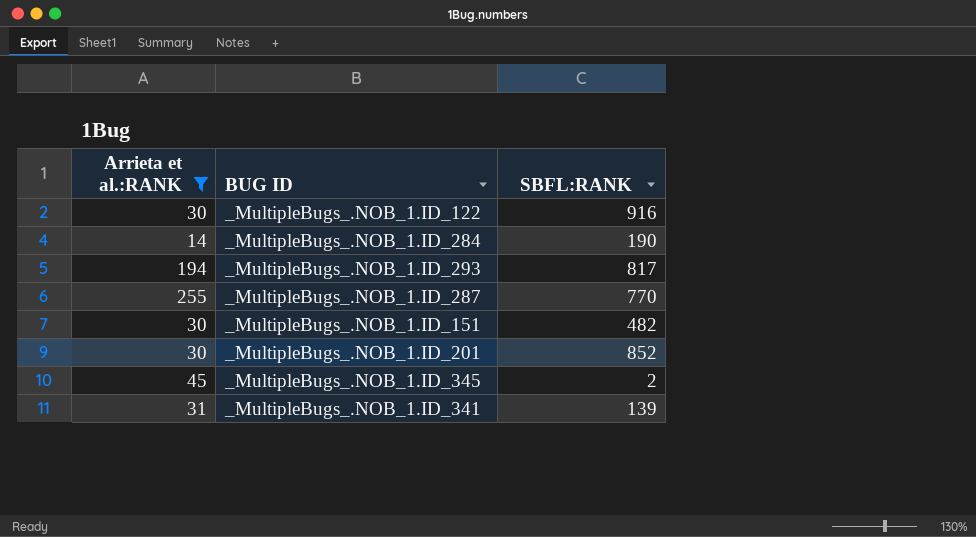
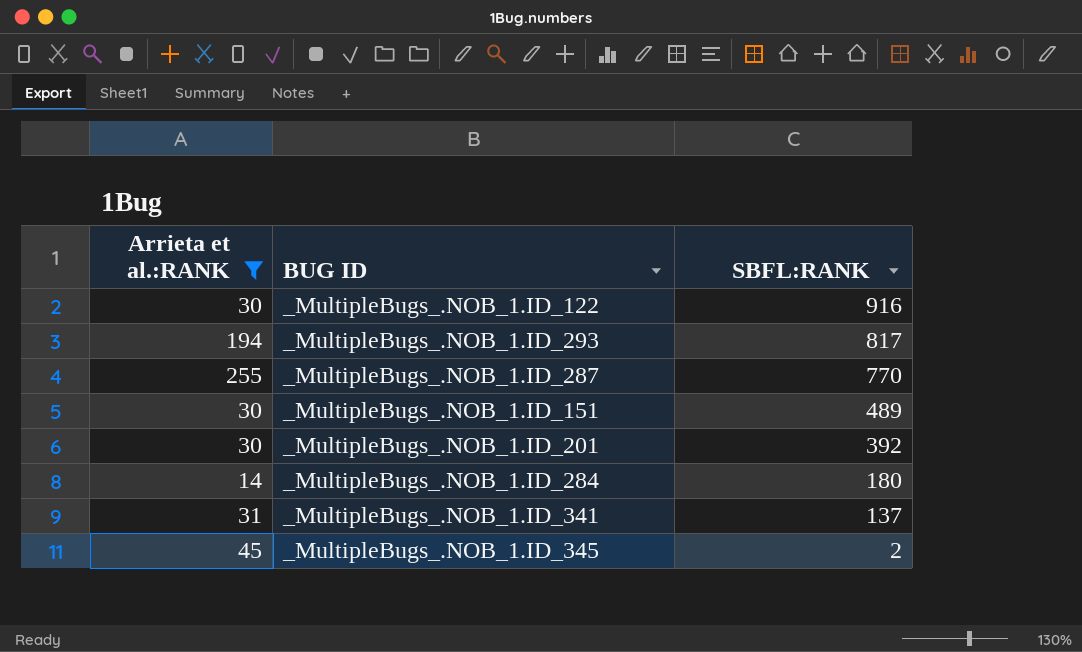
row order: none -> SBFL:RANK descending
_MultipleBugs_.NOB_1.ID_151 | SBFL:RANK: 482 -> 489
_MultipleBugs_.NOB_1.ID_201 | SBFL:RANK: 852 -> 392
_MultipleBugs_.NOB_1.ID_284 | SBFL:RANK: 190 -> 180
_MultipleBugs_.NOB_1.ID_341 | SBFL:RANK: 139 -> 137

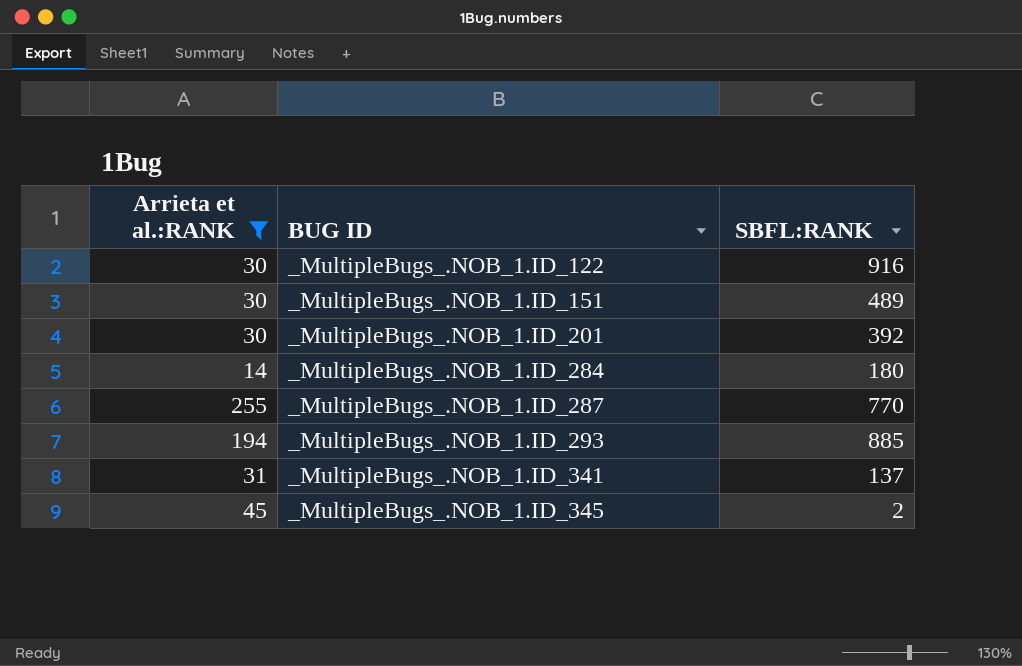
row order: SBFL:RANK descending -> BUG ID ascending
_MultipleBugs_.NOB_1.ID_293 | SBFL:RANK: 817 -> 885

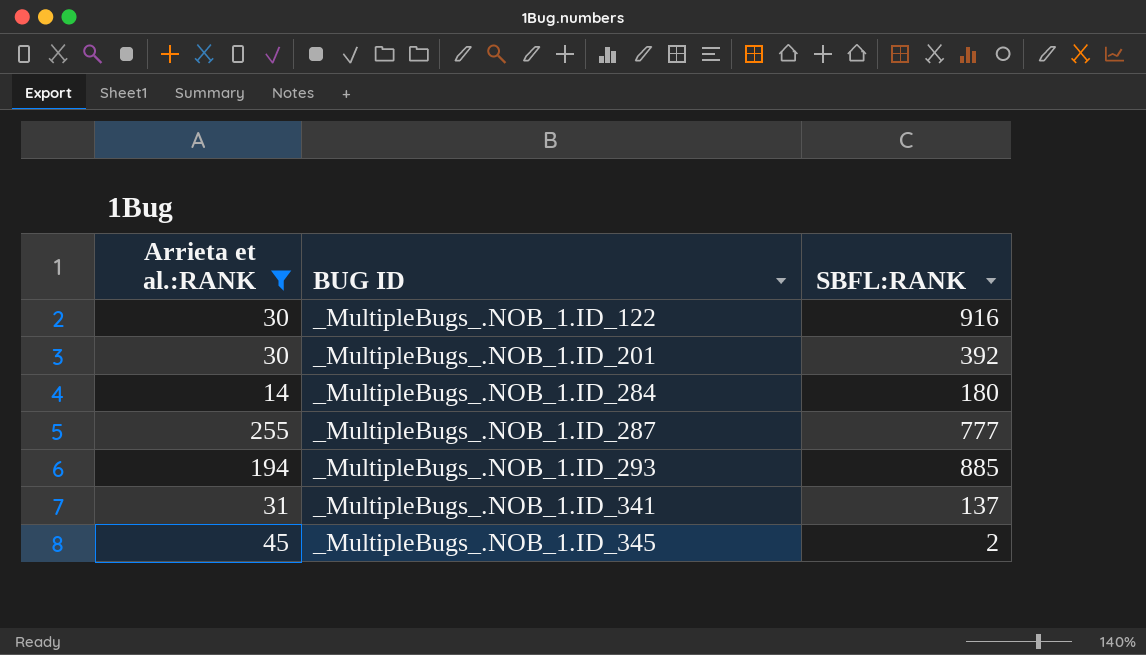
row _MultipleBugs_.NOB_1.ID_151: 30 | 489 -> none
_MultipleBugs_.NOB_1.ID_287 | SBFL:RANK: 770 -> 777

